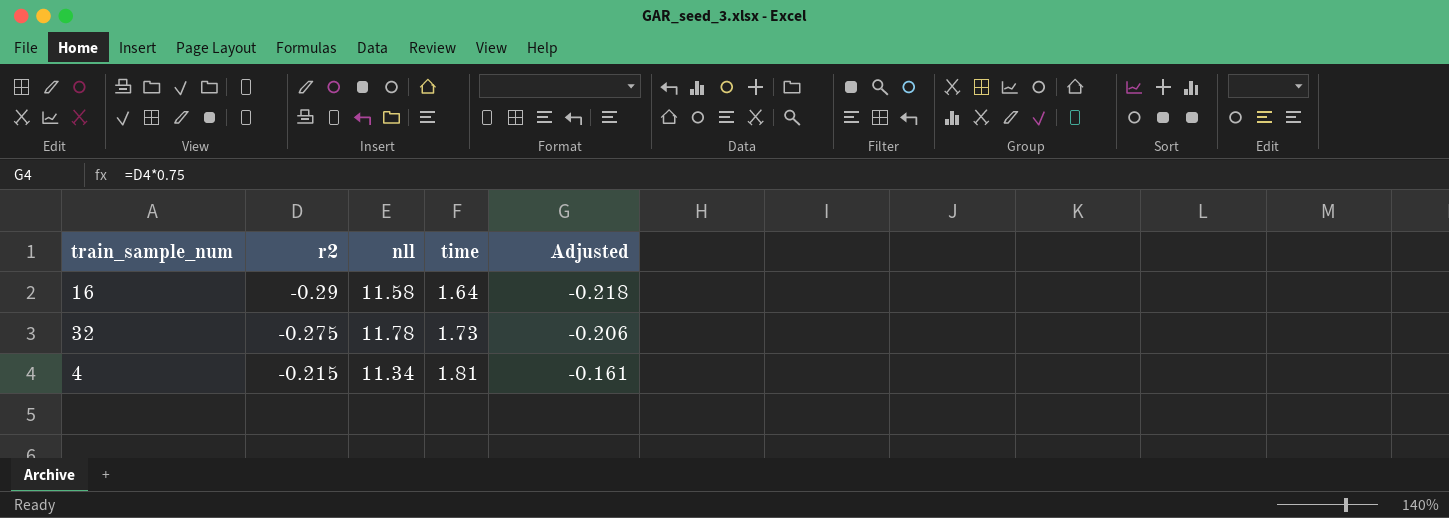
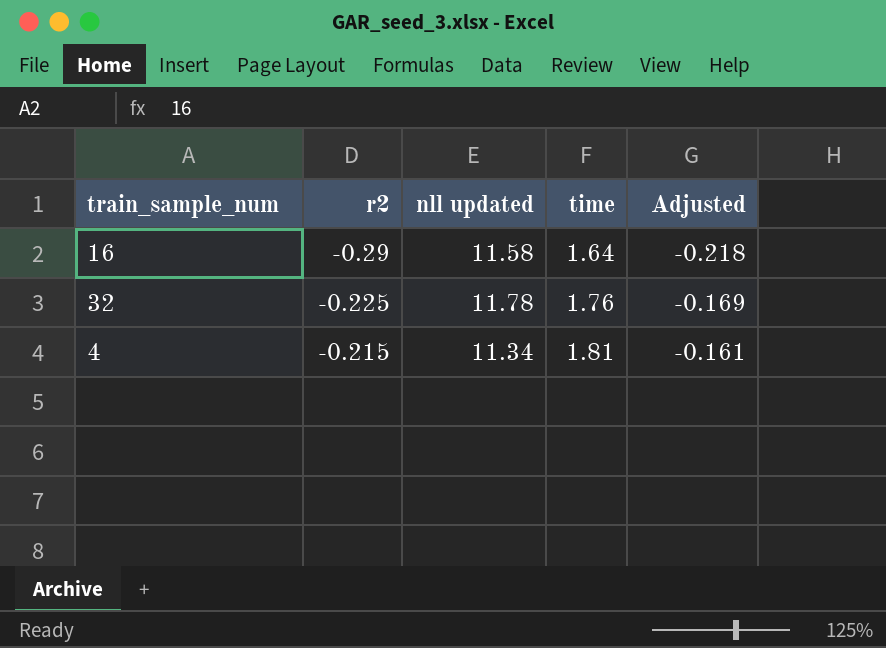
column name: nll -> nll updated
32 | r2: -0.275 -> -0.225
32 | time: 1.73 -> 1.76
32 | Adjusted: -0.206 -> -0.169

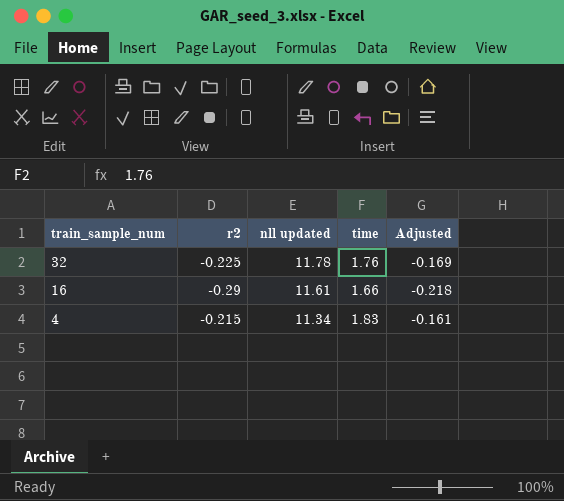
row order: r2 ascending -> train_sample_num descending
16 | nll updated: 11.58 -> 11.61
16 | time: 1.64 -> 1.66
4 | time: 1.81 -> 1.83

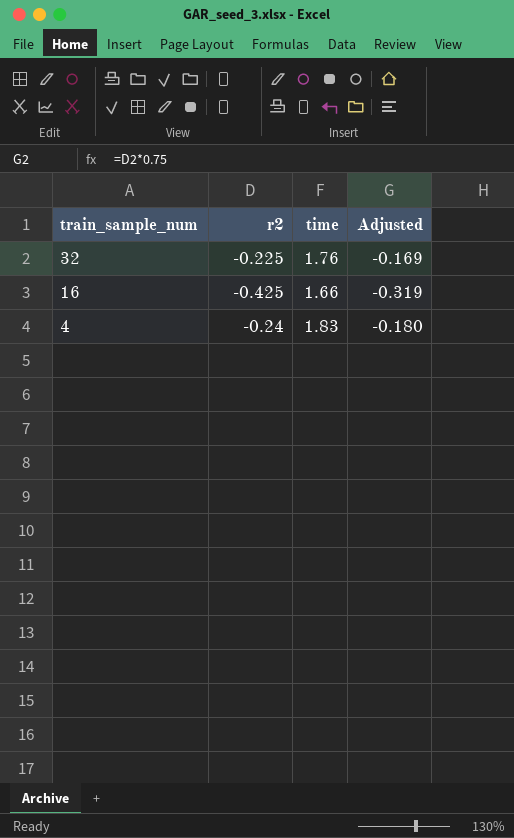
column nll updated | position: 3 -> none
16 | r2: -0.29 -> -0.425
16 | Adjusted: -0.218 -> -0.319
4 | r2: -0.215 -> -0.24
4 | Adjusted: -0.161 -> -0.180

